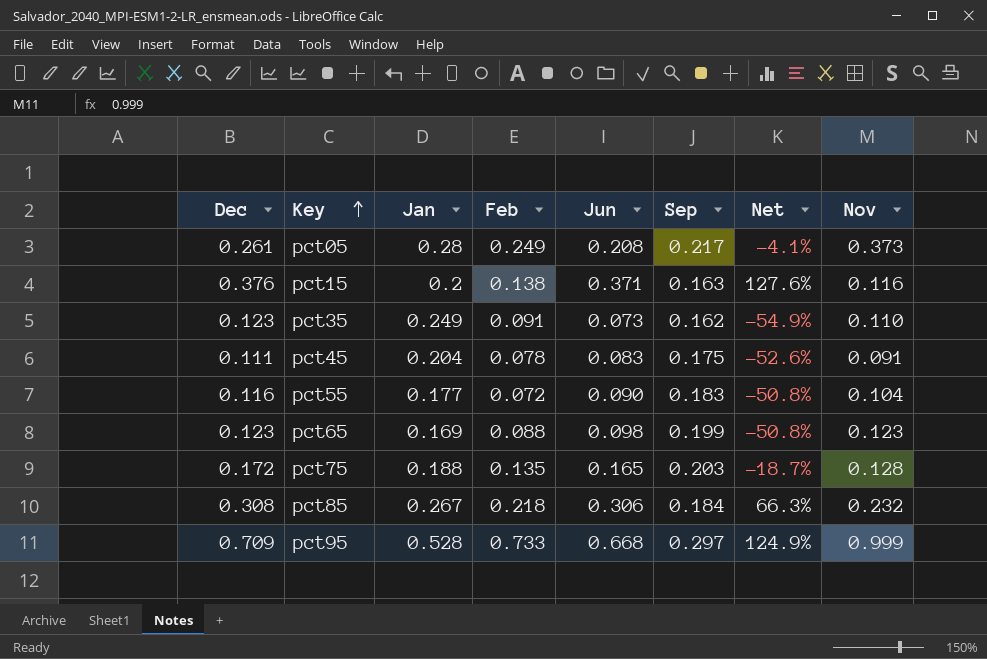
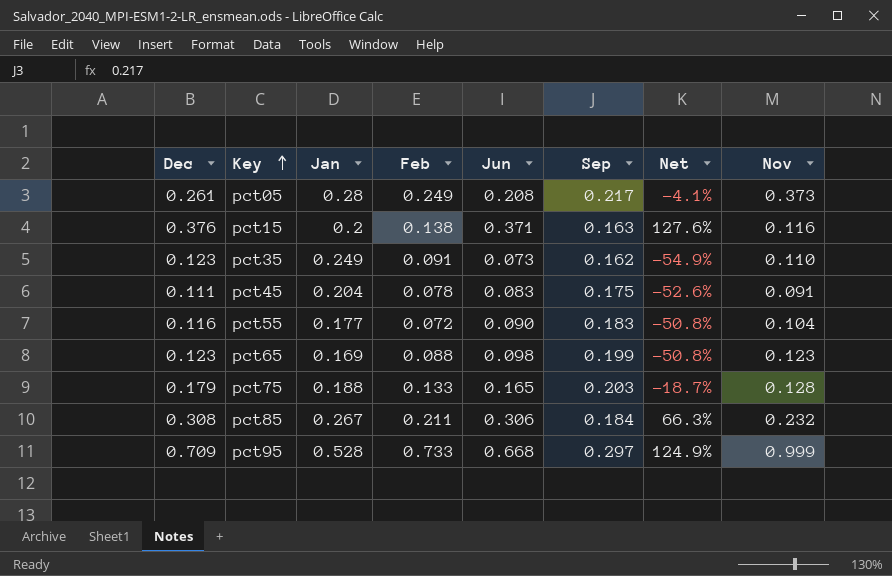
pct75 | Dec: 0.172 -> 0.179
pct75 | Feb: 0.135 -> 0.133
pct85 | Feb: 0.218 -> 0.211

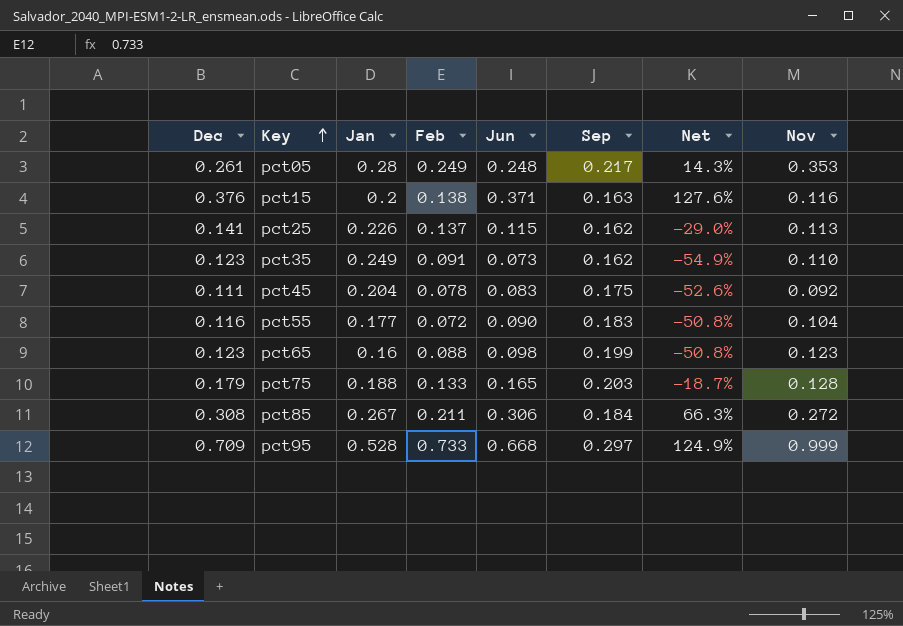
pct05 | Jun: 0.208 -> 0.248
pct05 | Net: -4.1% -> 14.3%
pct05 | Nov: 0.373 -> 0.353
row pct25: none -> 0.141 | 0.226 | 0.137 | 0.115 | 0.162 | -29.0% | 0.113
pct45 | Nov: 0.091 -> 0.092
pct65 | Jan: 0.169 -> 0.16
pct85 | Nov: 0.232 -> 0.272

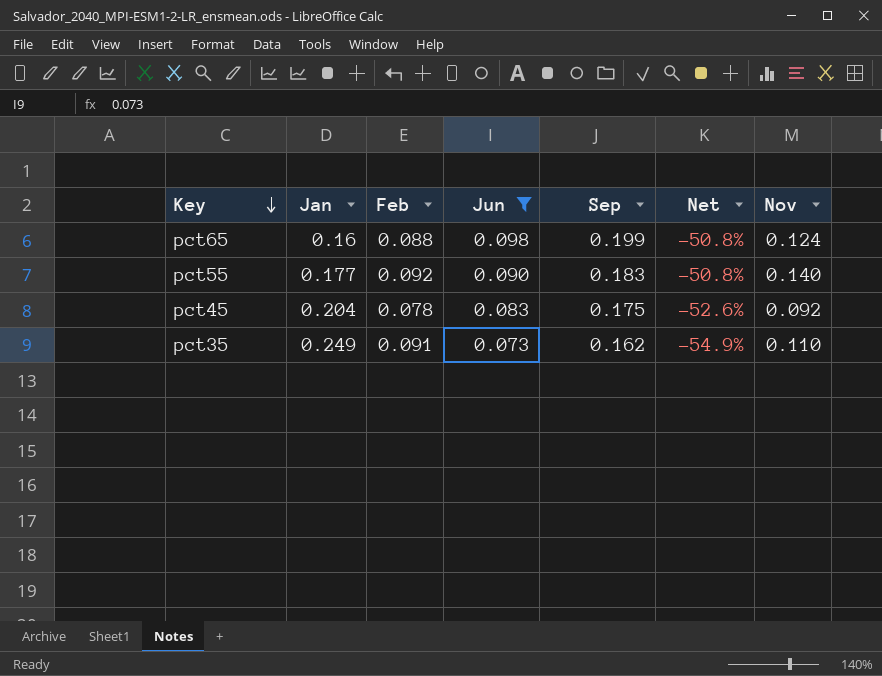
filter: none -> Jun <= 0.098
row order: Key ascending -> Key descending
column Dec | position: 1 -> none
pct65 | Nov: 0.123 -> 0.124
pct55 | Feb: 0.072 -> 0.092
pct55 | Nov: 0.104 -> 0.140

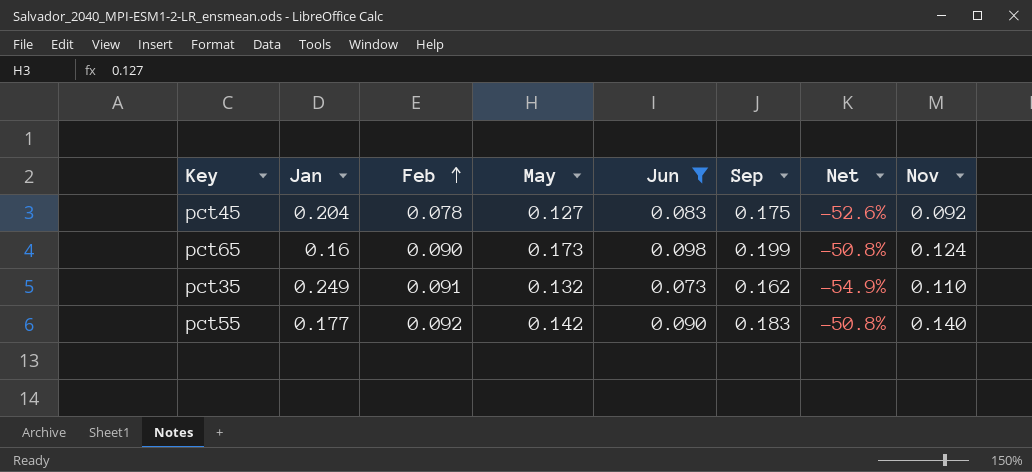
row order: Key descending -> Feb ascending
column May | position: none -> 4
pct65 | Feb: 0.088 -> 0.090

